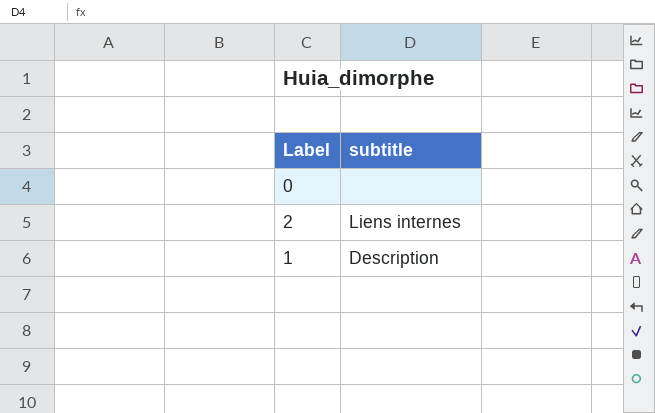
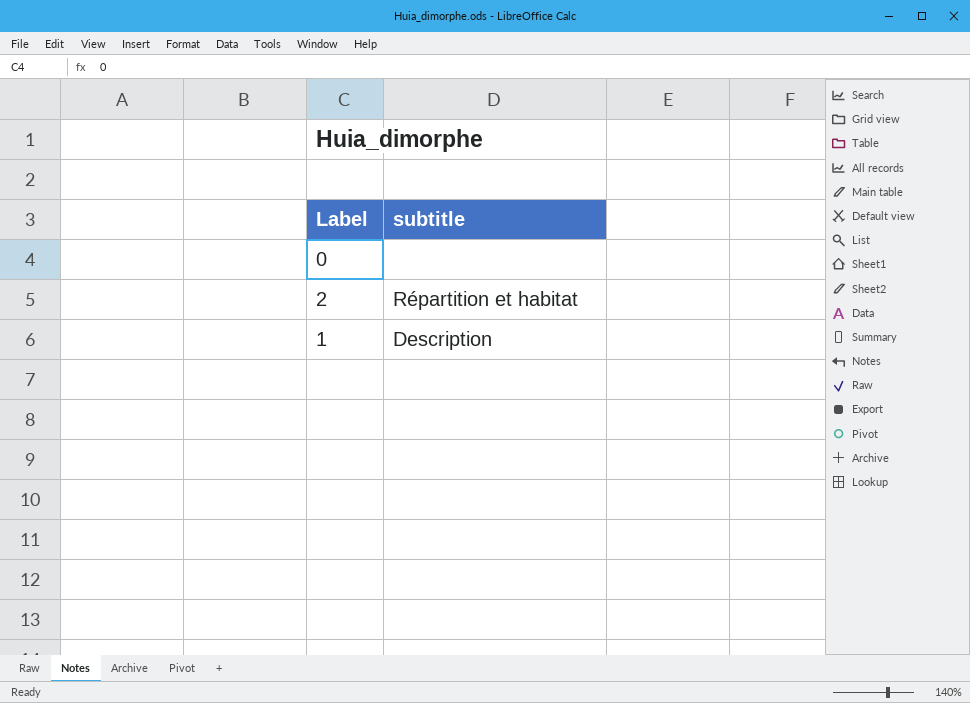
2 | subtitle: Liens internes -> Répartition et habitat

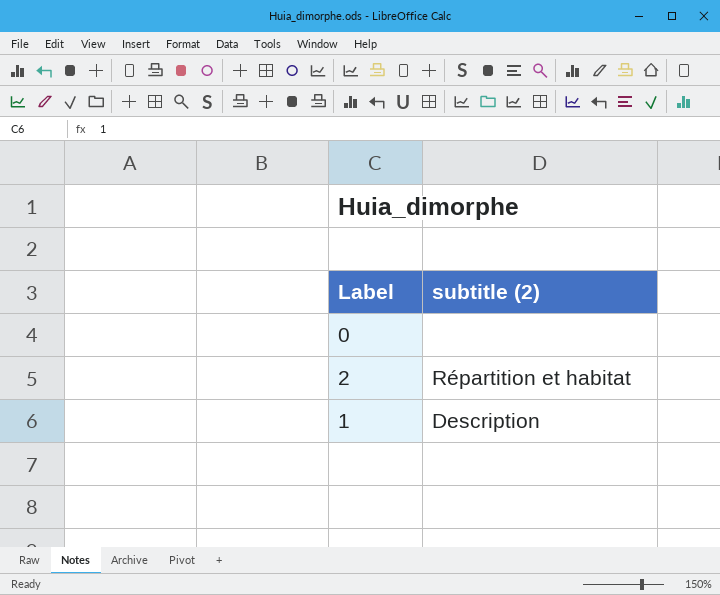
column name: subtitle -> subtitle (2)

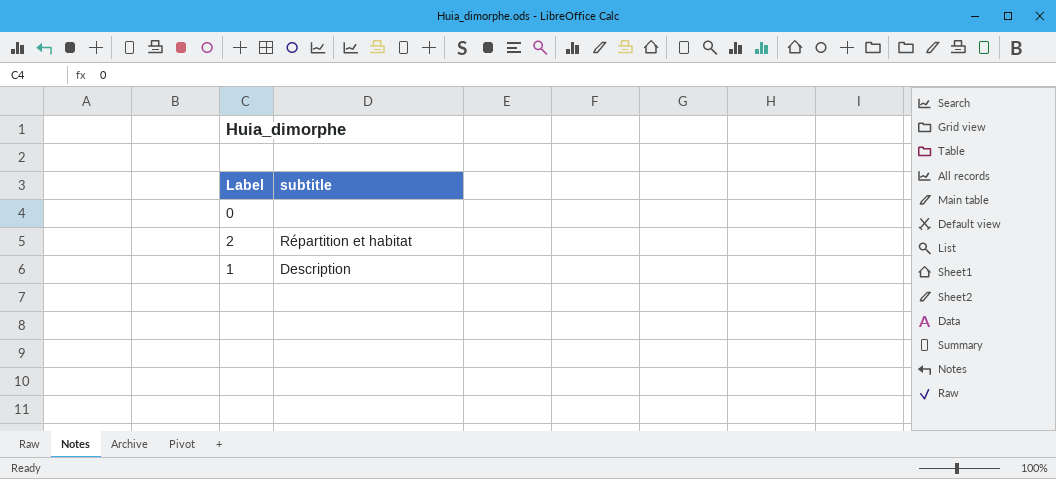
column name: subtitle (2) -> subtitle

